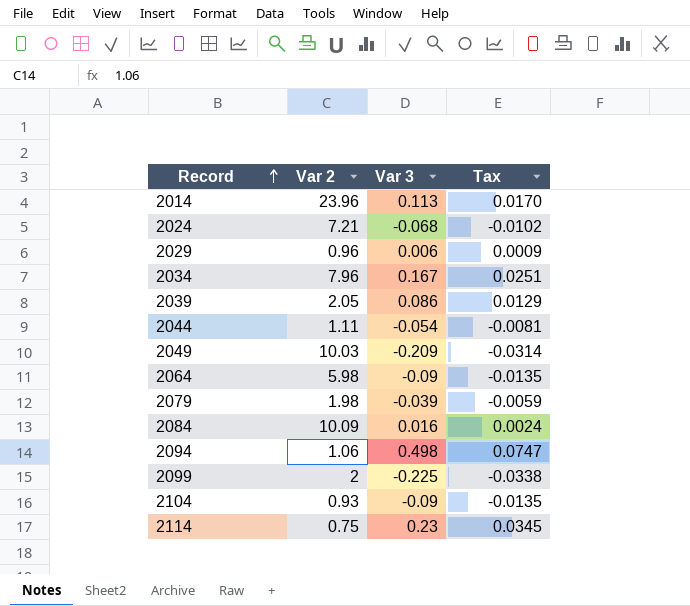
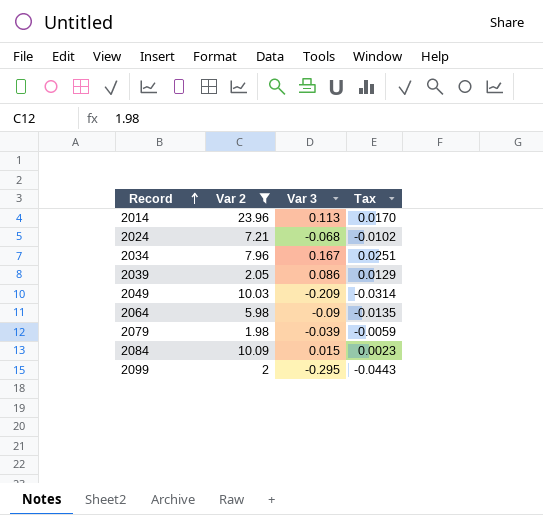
filter: none -> Var 2 >= 1.98
2084 | Var 3: 0.016 -> 0.015
2084 | Tax: 0.0024 -> 0.0023
2099 | Var 3: -0.225 -> -0.295
2099 | Tax: -0.0338 -> -0.0443

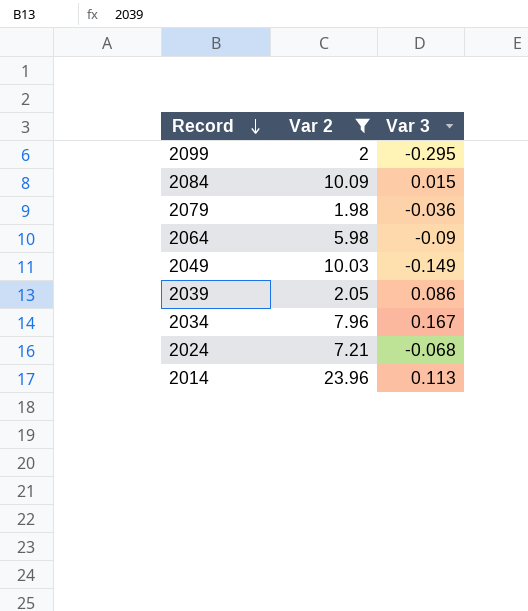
row order: Record ascending -> Record descending
column Tax | formula: [Var 3] * 0.15 -> none
2079 | Var 3: -0.039 -> -0.036
2049 | Var 3: -0.209 -> -0.149

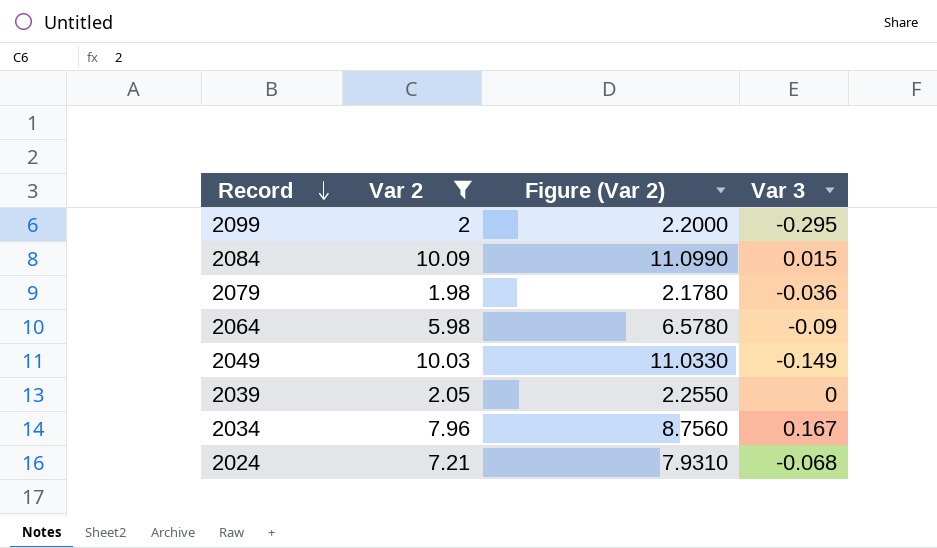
column Figure (Var 2) | formula: none -> [Var 2] * 1.1
row 2014: 23.96 | 0.113 -> none
2039 | Var 3: 0.086 -> 0

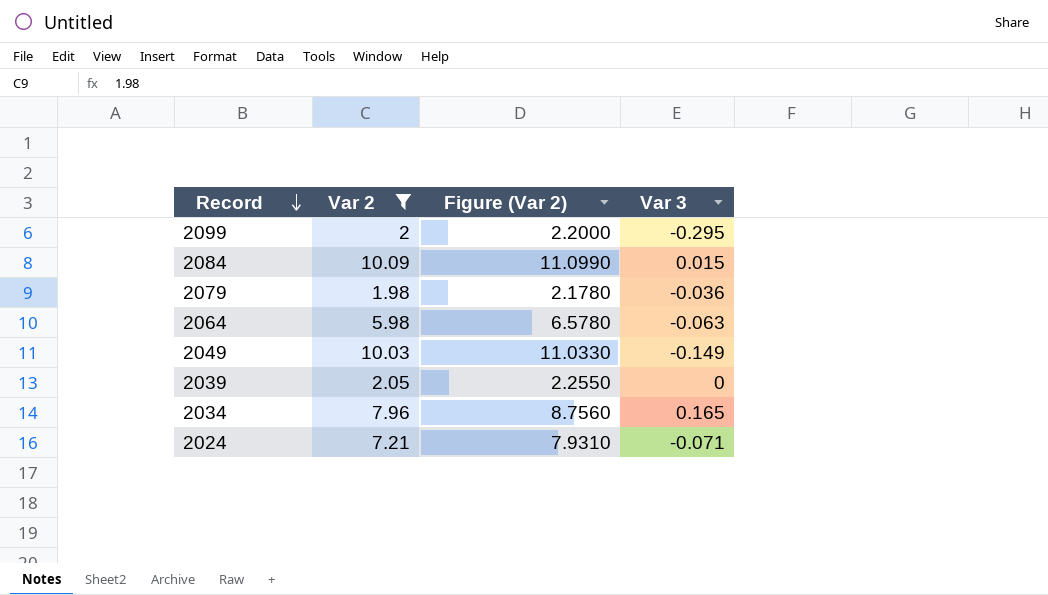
2064 | Var 3: -0.09 -> -0.063
2034 | Var 3: 0.167 -> 0.165
2024 | Var 3: -0.068 -> -0.071

